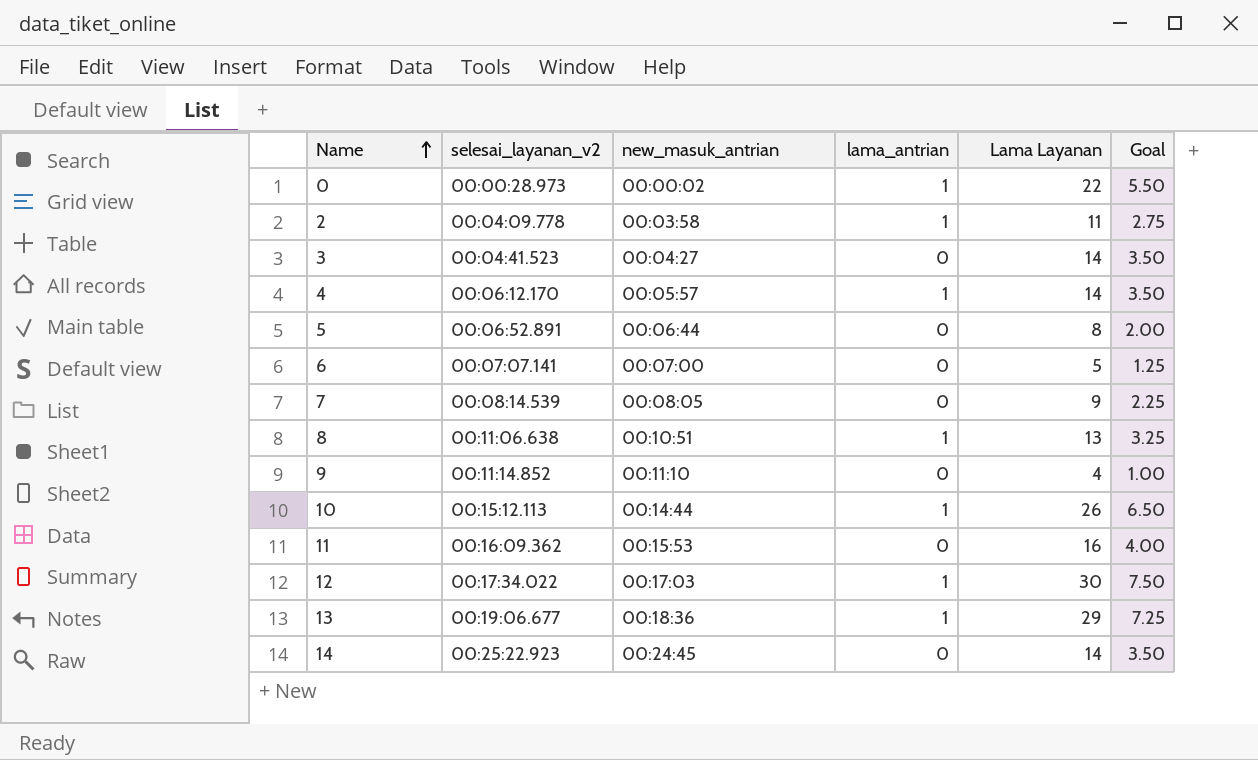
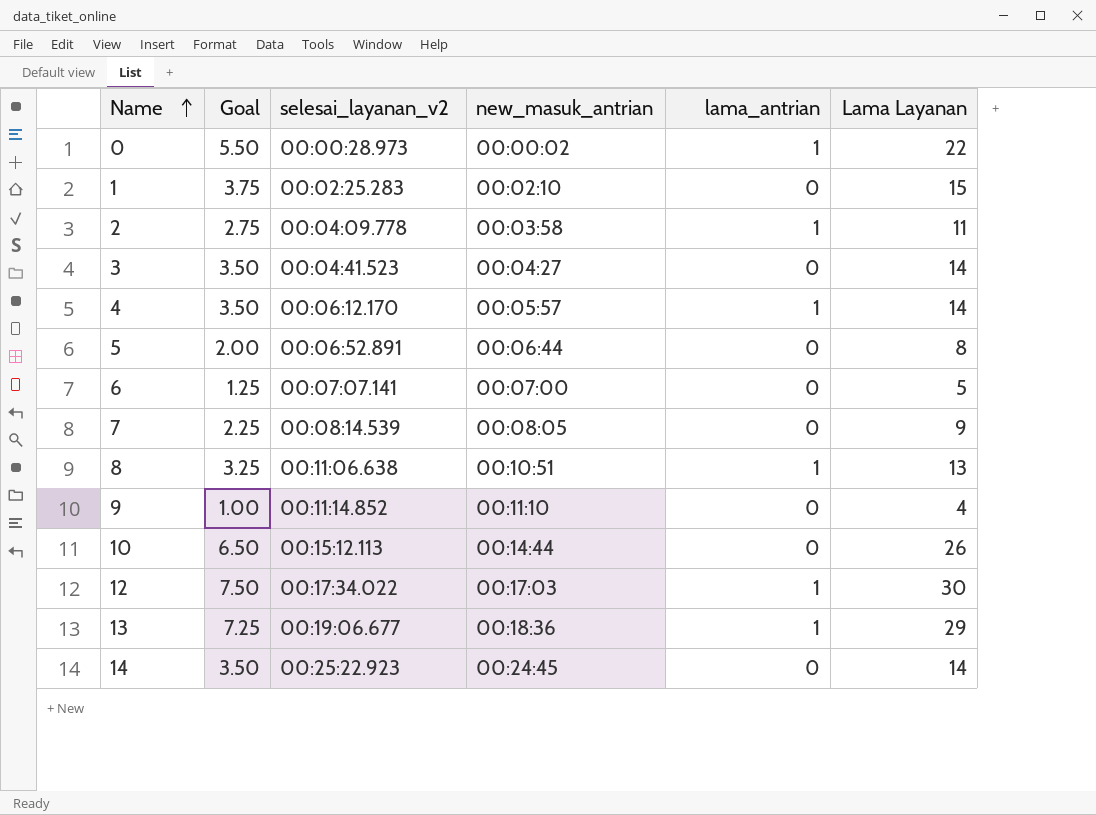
column Goal | position: 6 -> 2
row 11: 00:16:09.362 | 00:15:53 | 0 | 16 | 4.00 -> none
row 1: none -> 3.75 | 00:02:25.283 | 00:02:10 | 0 | 15
10 | lama_antrian: 1 -> 0

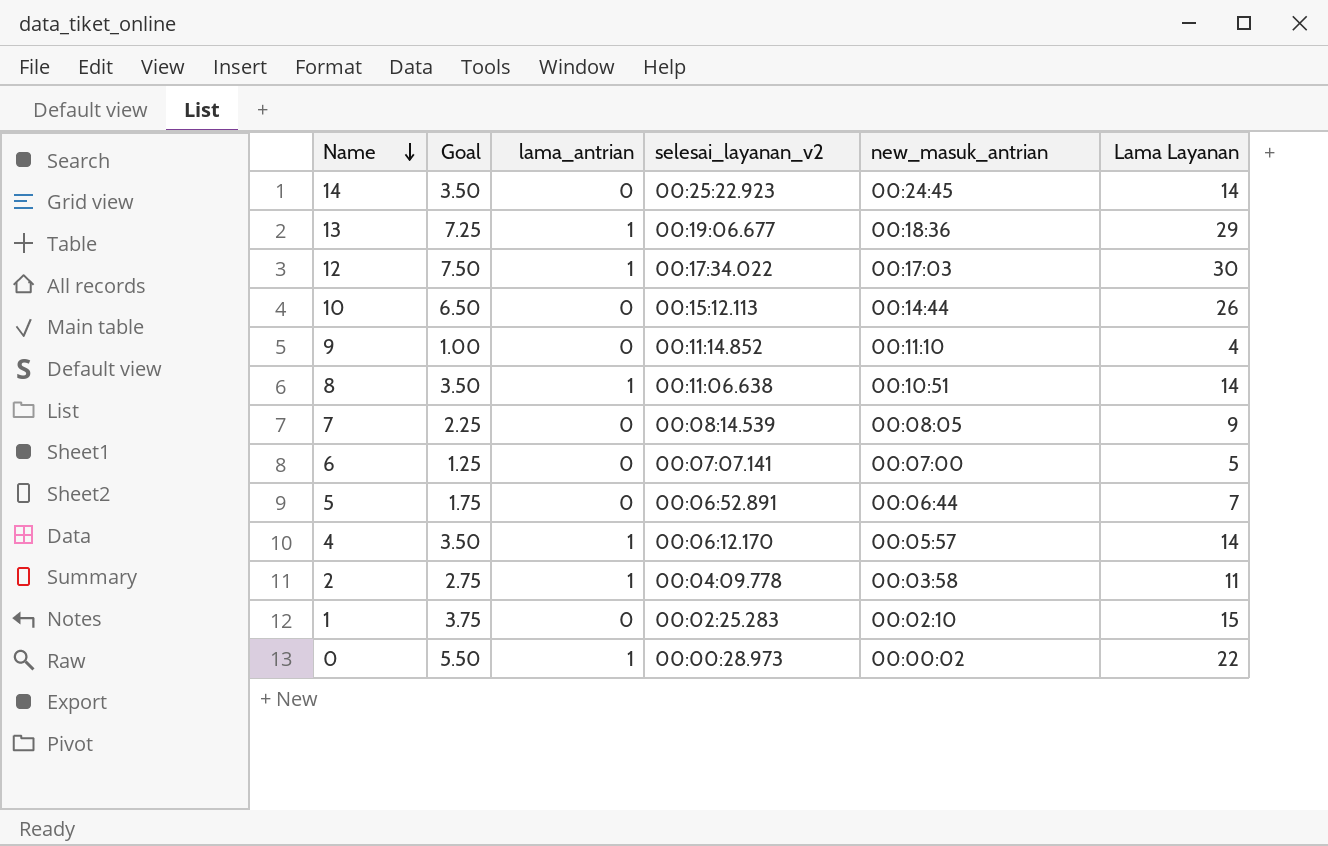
row order: Name ascending -> Name descending
column lama_antrian | position: 5 -> 3
row 3: 3.50 | 00:04:41.523 | 00:04:27 | 0 | 14 -> none
8 | Goal: 3.25 -> 3.50
8 | Lama Layanan: 13 -> 14
5 | Goal: 2.00 -> 1.75
5 | Lama Layanan: 8 -> 7

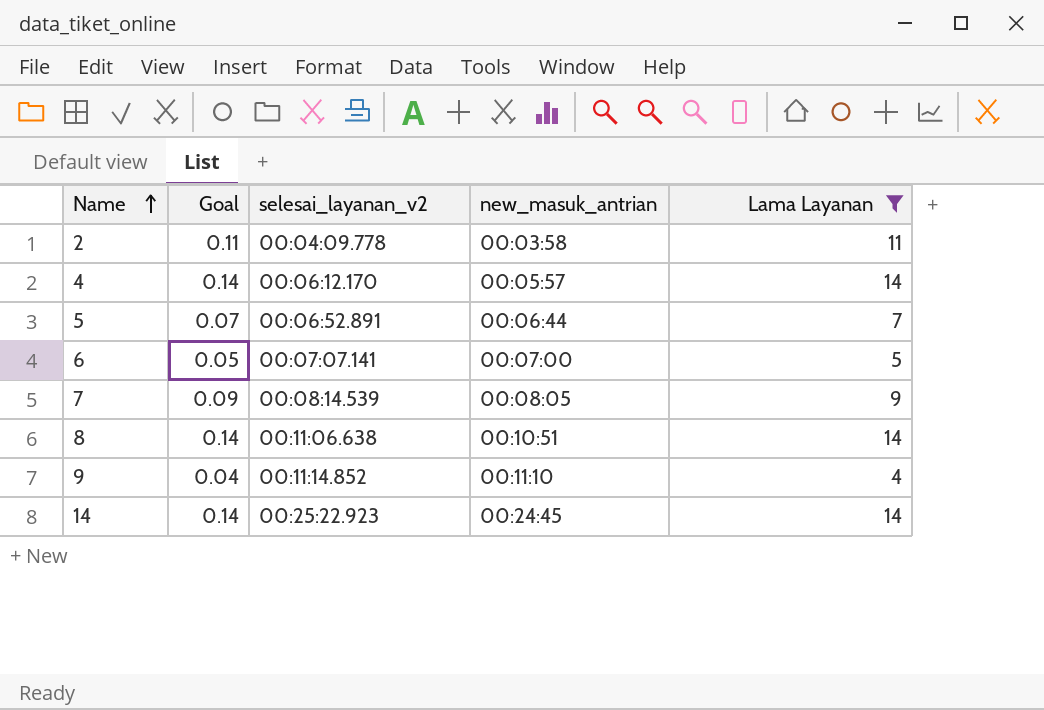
filter: none -> Lama Layanan <= 14
row order: Name descending -> Name ascending
column lama_antrian | position: 3 -> none
column Goal | formula: [Lama Layanan] * 0.25 -> [Lama Layanan] * 0.01

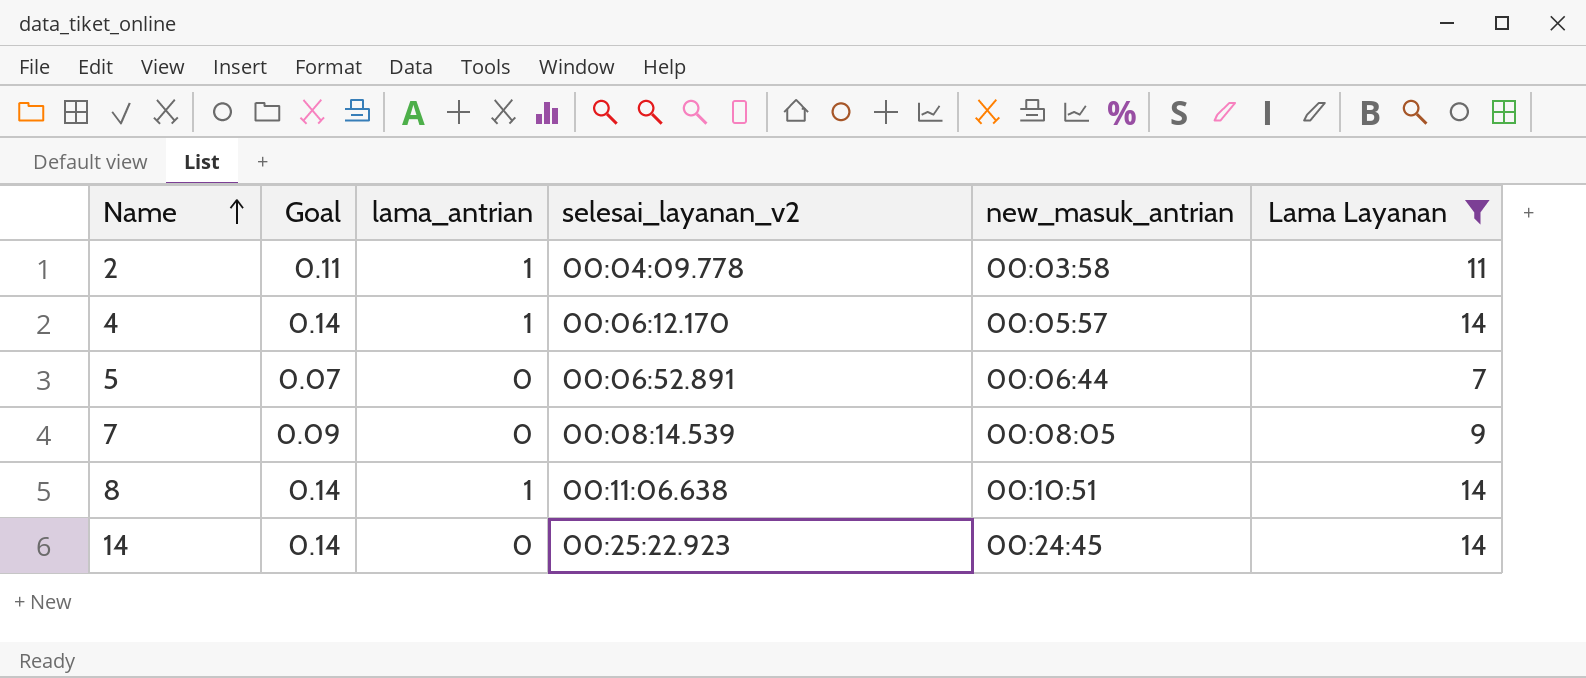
column lama_antrian | position: none -> 3
row 6: 0.05 | 00:07:07.141 | 00:07:00 | 5 -> none
row 9: 0.04 | 00:11:14.852 | 00:11:10 | 4 -> none

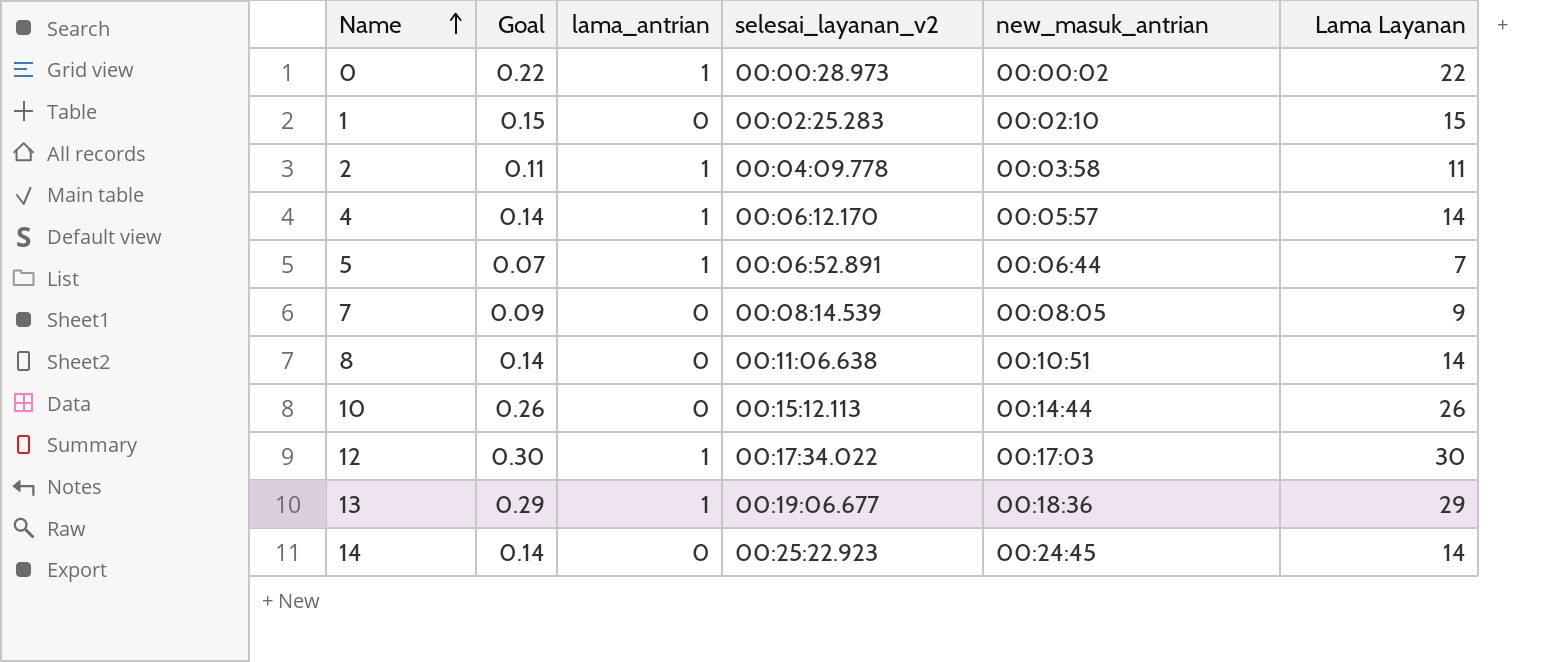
filter: Lama Layanan <= 14 -> none
5 | lama_antrian: 0 -> 1
8 | lama_antrian: 1 -> 0

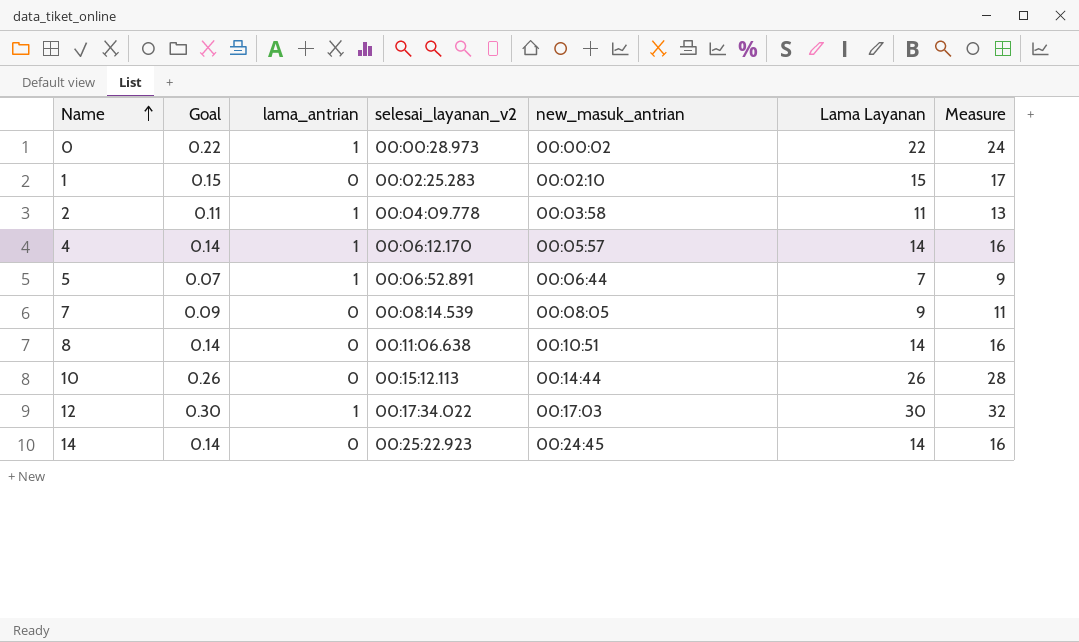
column Measure | formula: none -> [Lama Layanan] + 2
row 13: 0.29 | 1 | 00:19:06.677 | 00:18:36 | 29 -> none

